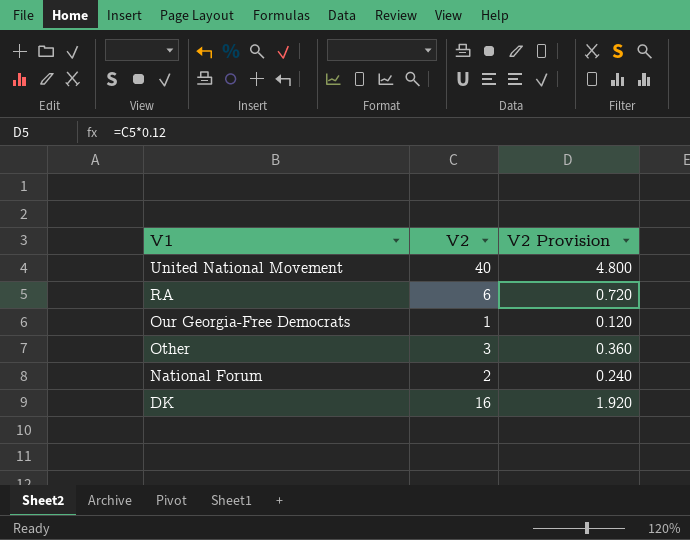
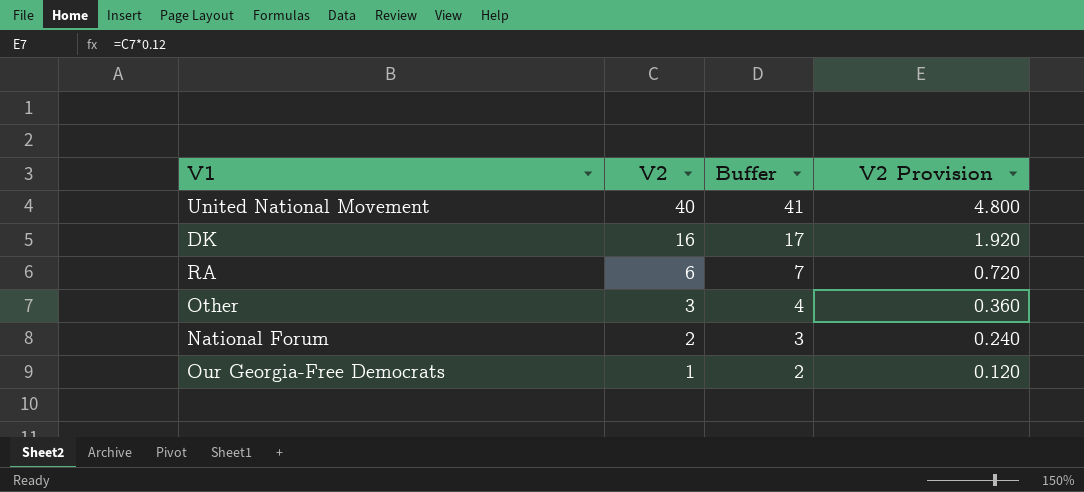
row order: V1 descending -> V2 descending
column Buffer | formula: none -> [V2] + 1

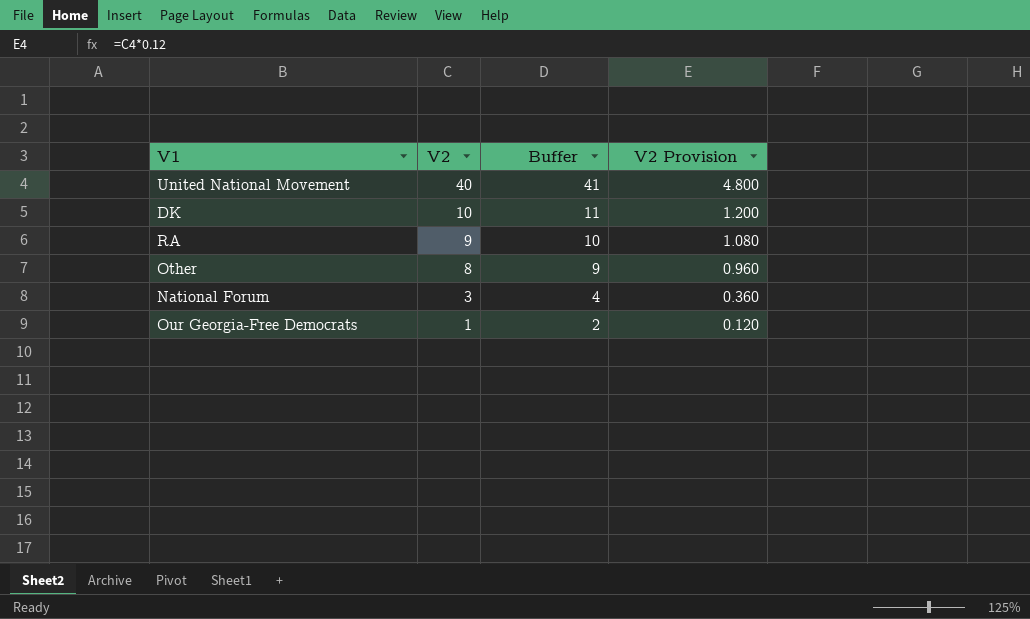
DK | V2: 16 -> 10
DK | Buffer: 17 -> 11
DK | V2 Provision: 1.920 -> 1.200
RA | V2: 6 -> 9
RA | Buffer: 7 -> 10
RA | V2 Provision: 0.720 -> 1.080
Other | V2: 3 -> 8
Other | Buffer: 4 -> 9
Other | V2 Provision: 0.360 -> 0.960
National Forum | V2: 2 -> 3
National Forum | Buffer: 3 -> 4
National Forum | V2 Provision: 0.240 -> 0.360

